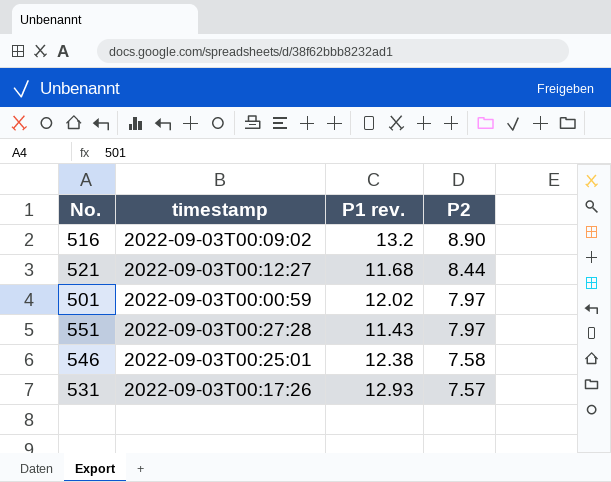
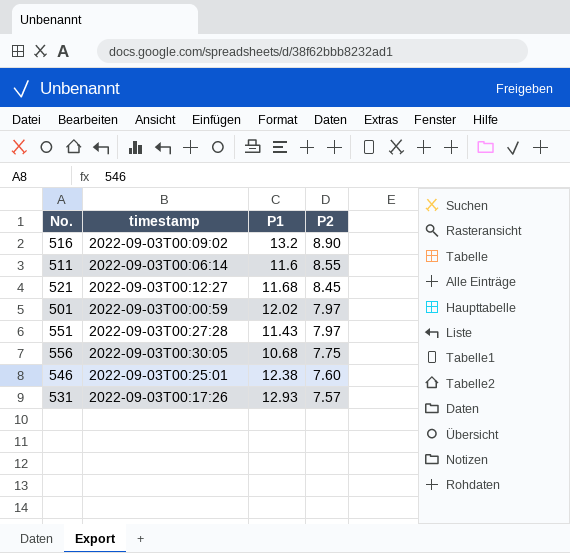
column name: P1 rev. -> P1
row 511: none -> 2022-09-03T00:06:14 | 11.6 | 8.55
521 | P2: 8.44 -> 8.45
row 556: none -> 2022-09-03T00:30:05 | 10.68 | 7.75
546 | P2: 7.58 -> 7.60

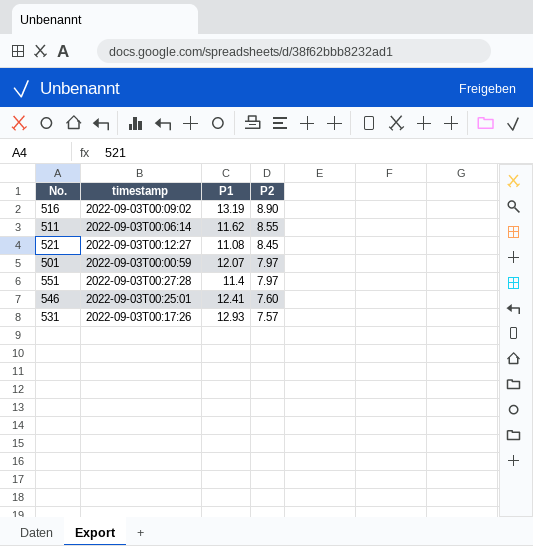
row 556: 2022-09-03T00:30:05 | 10.68 | 7.75 -> none
516 | P1: 13.2 -> 13.19
511 | P1: 11.6 -> 11.62
521 | P1: 11.68 -> 11.08
501 | P1: 12.02 -> 12.07
551 | P1: 11.43 -> 11.4
546 | P1: 12.38 -> 12.41

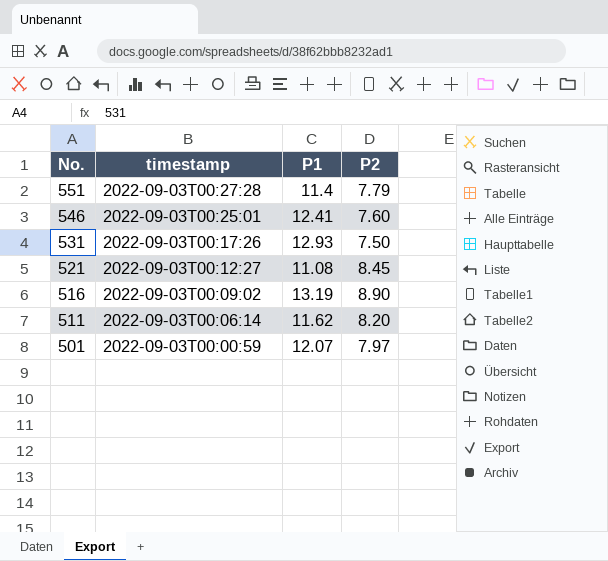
row order: P2 descending -> No. descending
551 | P2: 7.97 -> 7.79
531 | P2: 7.57 -> 7.50
511 | P2: 8.55 -> 8.20

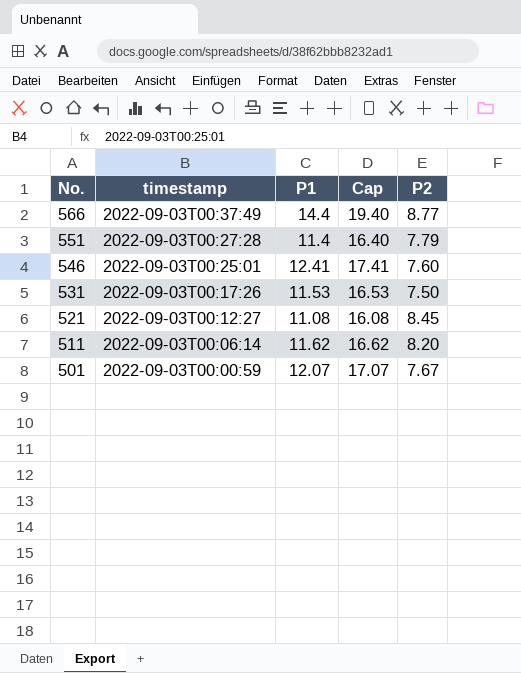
column Cap | formula: none -> [P1] + 5
row 516: 2022-09-03T00:09:02 | 13.19 | 8.90 -> none
row 566: none -> 2022-09-03T00:37:49 | 14.4 | 19.40 | 8.77
531 | P1: 12.93 -> 11.53
501 | P2: 7.97 -> 7.67

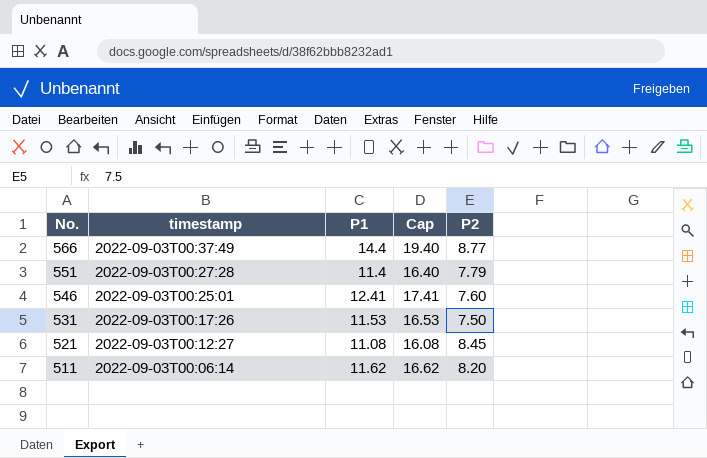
row 501: 2022-09-03T00:00:59 | 12.07 | 17.07 | 7.67 -> none

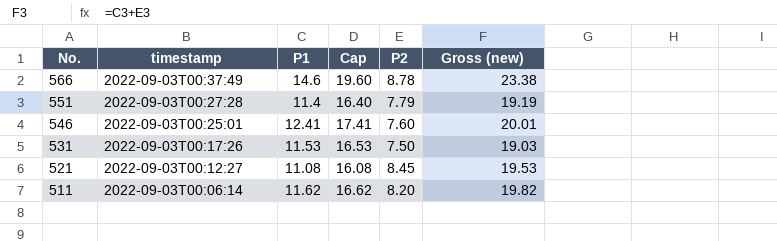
column Gross (new) | formula: none -> [P1] + [P2]
566 | P1: 14.4 -> 14.6
566 | Cap: 19.40 -> 19.60
566 | P2: 8.77 -> 8.78

